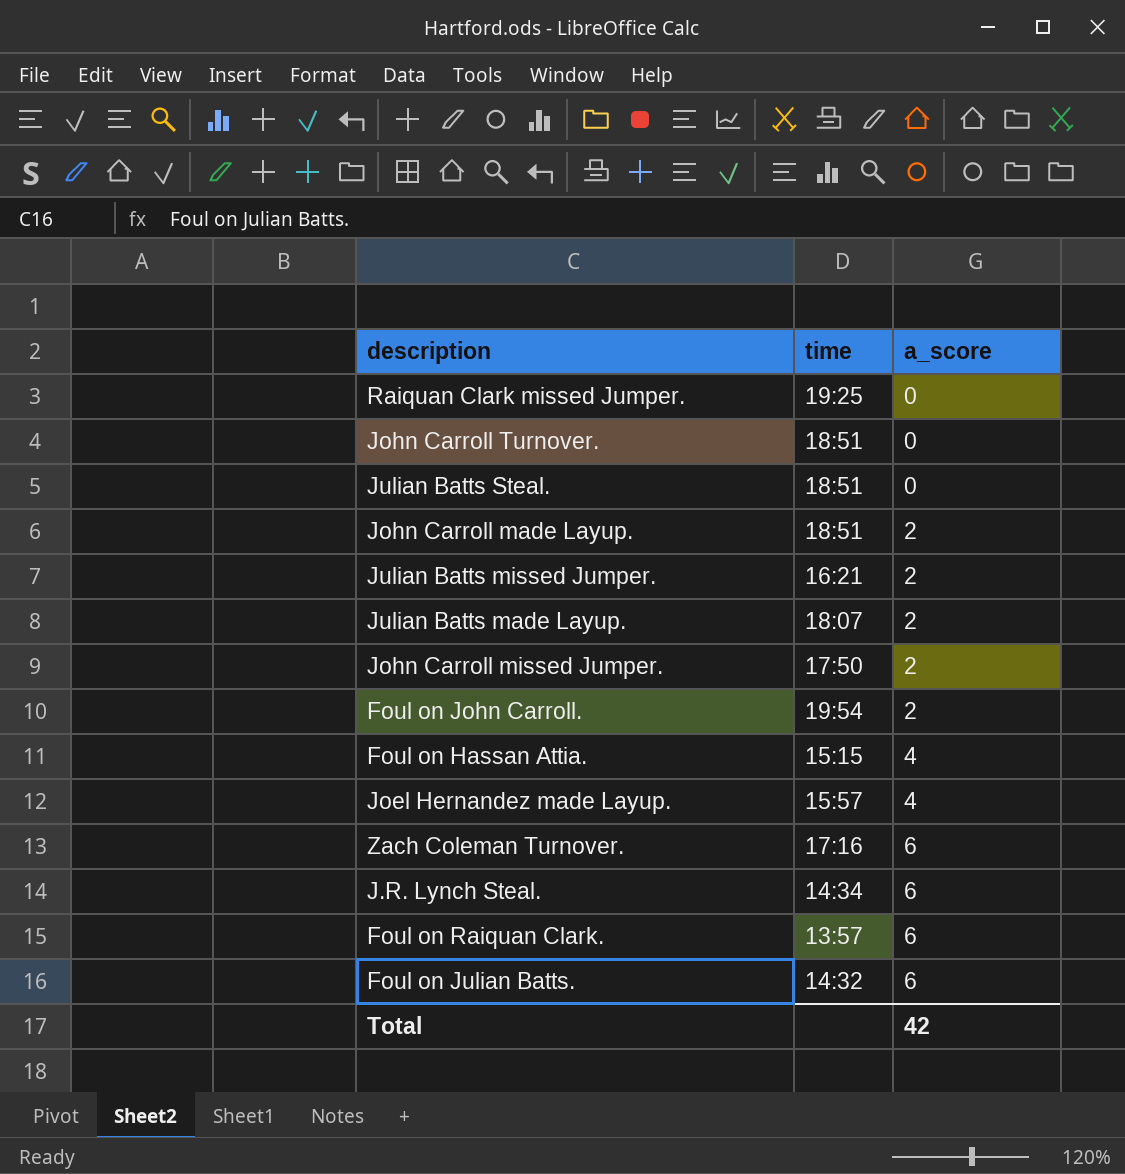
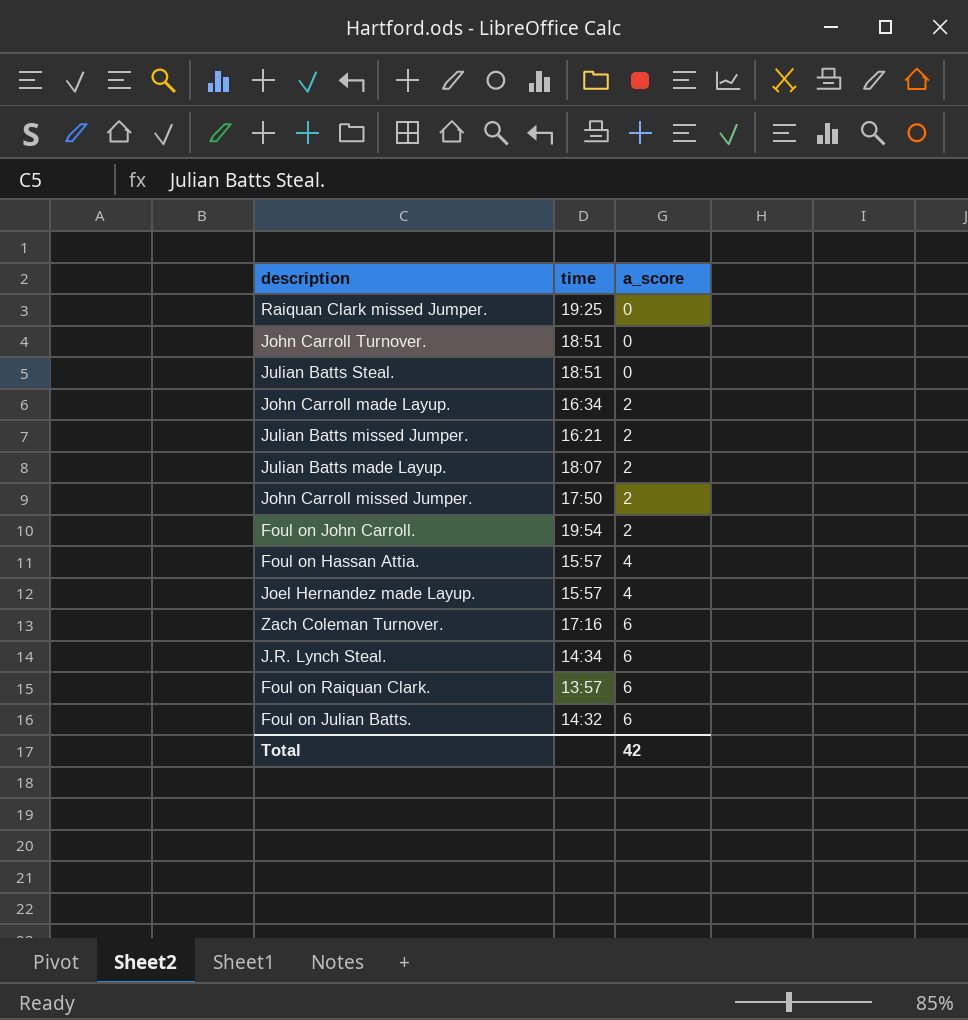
John Carroll made Layup. | time: 18:51 -> 16:34
Foul on Hassan Attia. | time: 15:15 -> 15:57

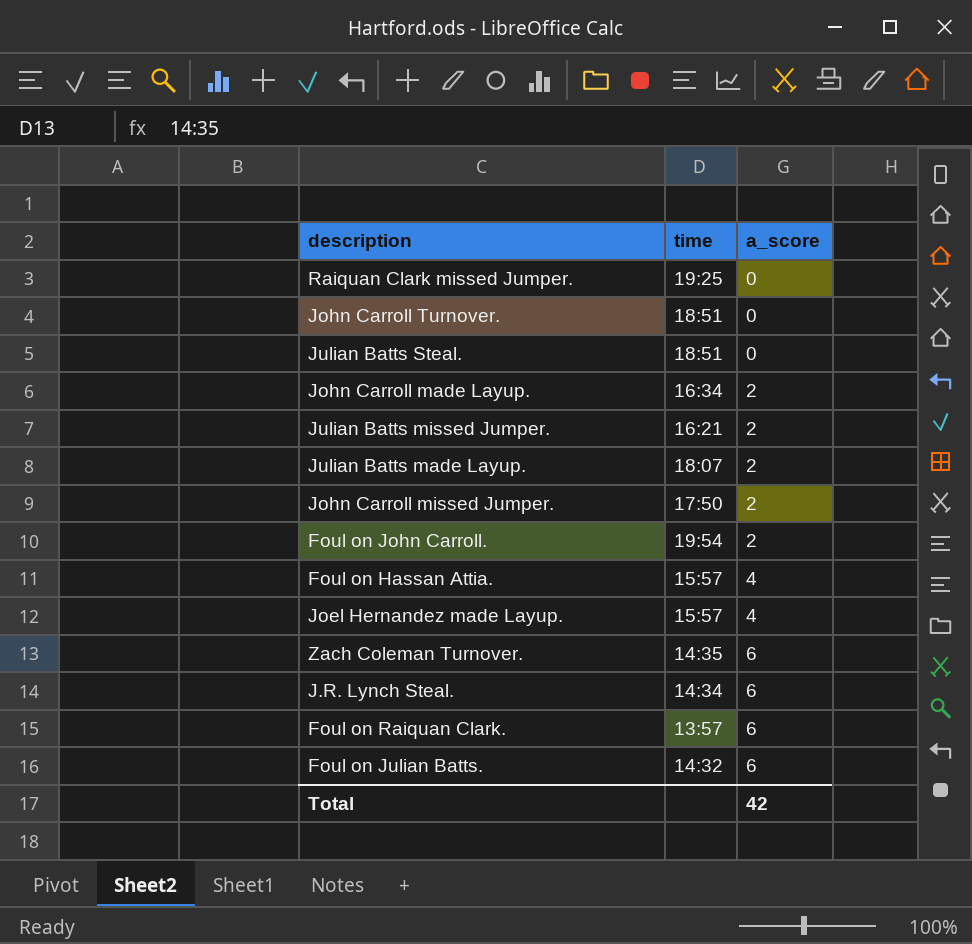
Zach Coleman Turnover. | time: 17:16 -> 14:35

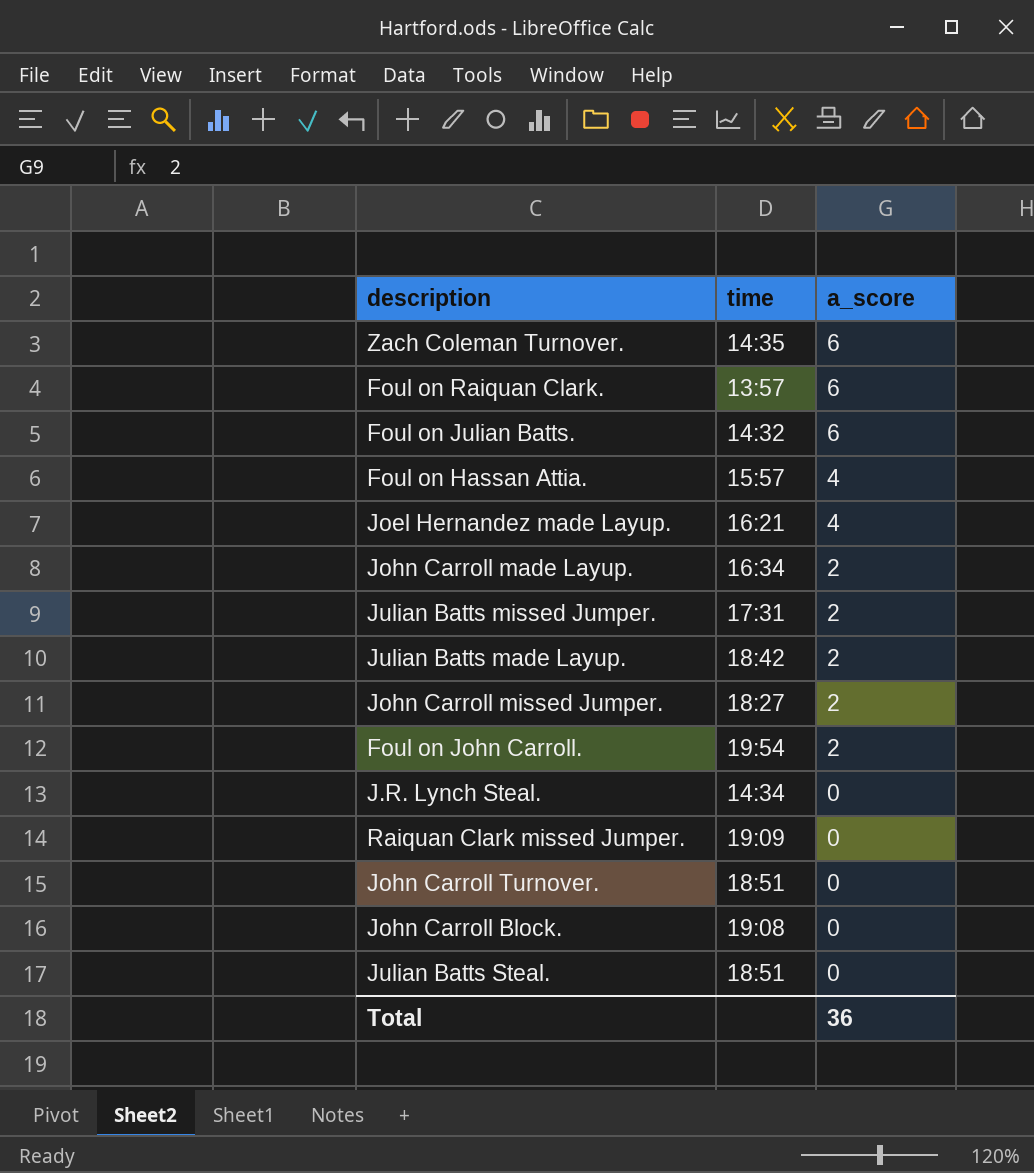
row order: a_score ascending -> a_score descending
Joel Hernandez made Layup. | time: 15:57 -> 16:21
Julian Batts missed Jumper. | time: 16:21 -> 17:31
Julian Batts made Layup. | time: 18:07 -> 18:42
John Carroll missed Jumper. | time: 17:50 -> 18:27
J.R. Lynch Steal. | a_score: 6 -> 0
Raiquan Clark missed Jumper. | time: 19:25 -> 19:09
row John Carroll Block.: none -> 19:08 | 0
Total | a_score: 42 -> 36

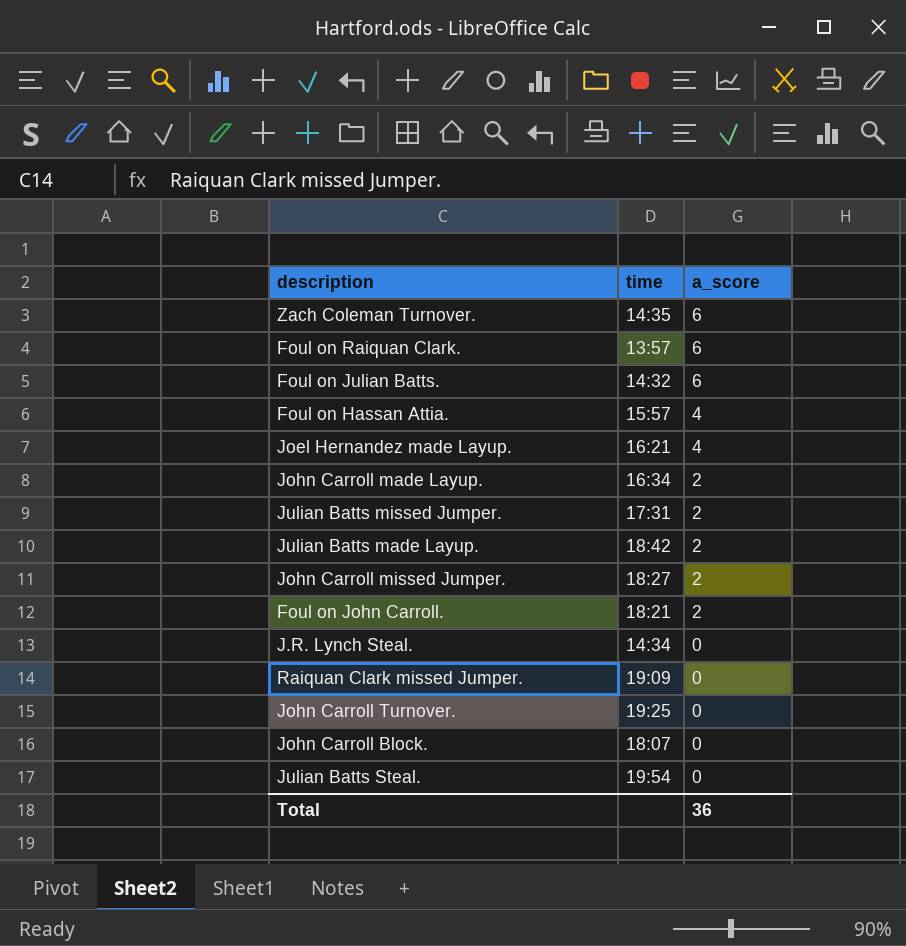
Foul on John Carroll. | time: 19:54 -> 18:21
John Carroll Turnover. | time: 18:51 -> 19:25
John Carroll Block. | time: 19:08 -> 18:07
Julian Batts Steal. | time: 18:51 -> 19:54

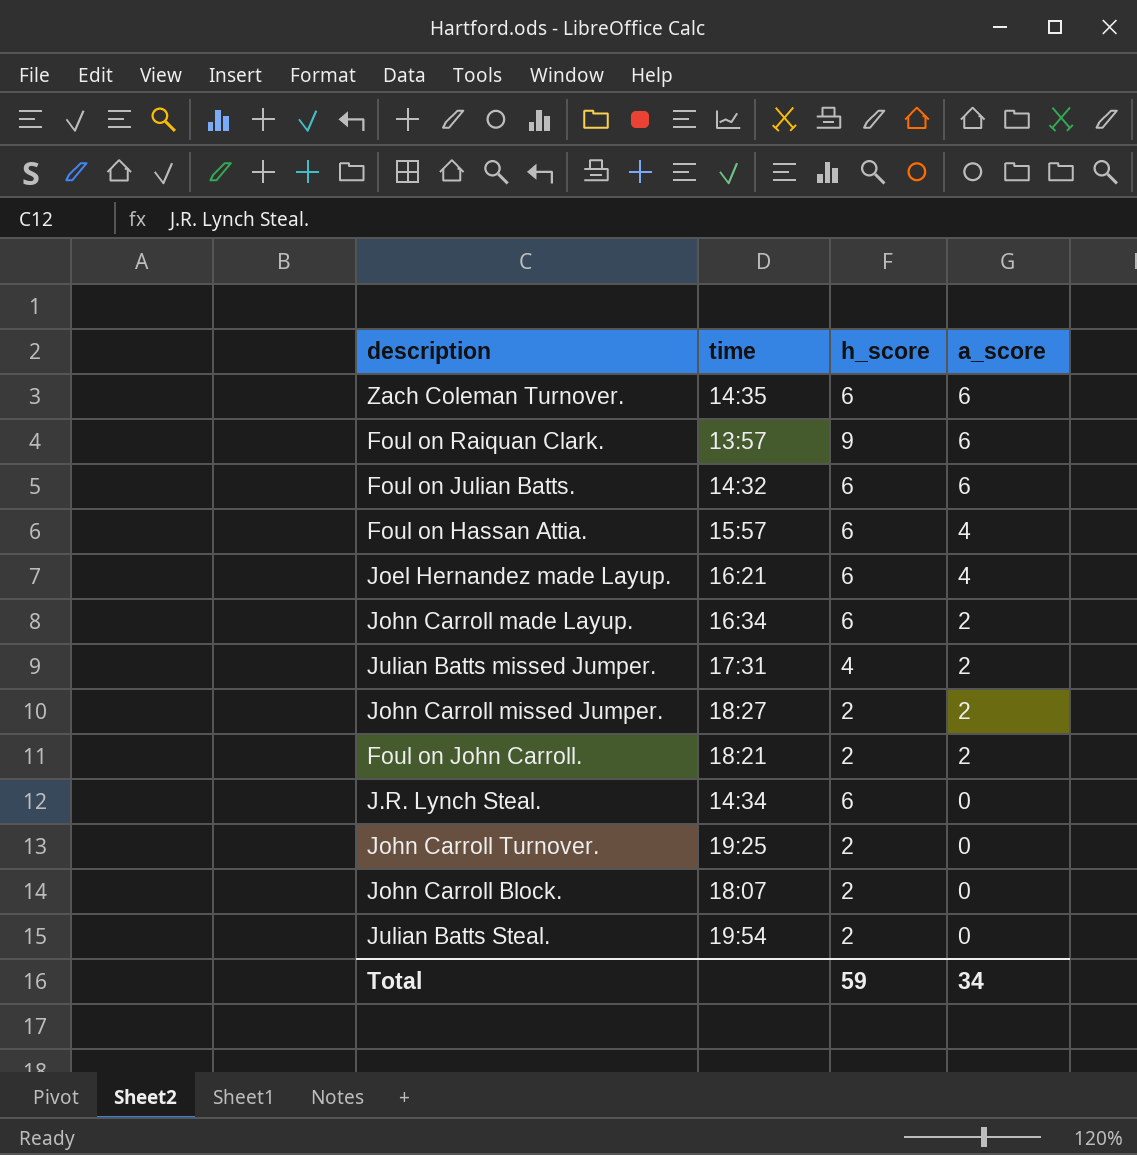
column h_score | position: none -> 3
row Julian Batts made Layup.: 18:42 | 2 -> none
row Raiquan Clark missed Jumper.: 19:09 | 0 -> none
Total | a_score: 36 -> 34

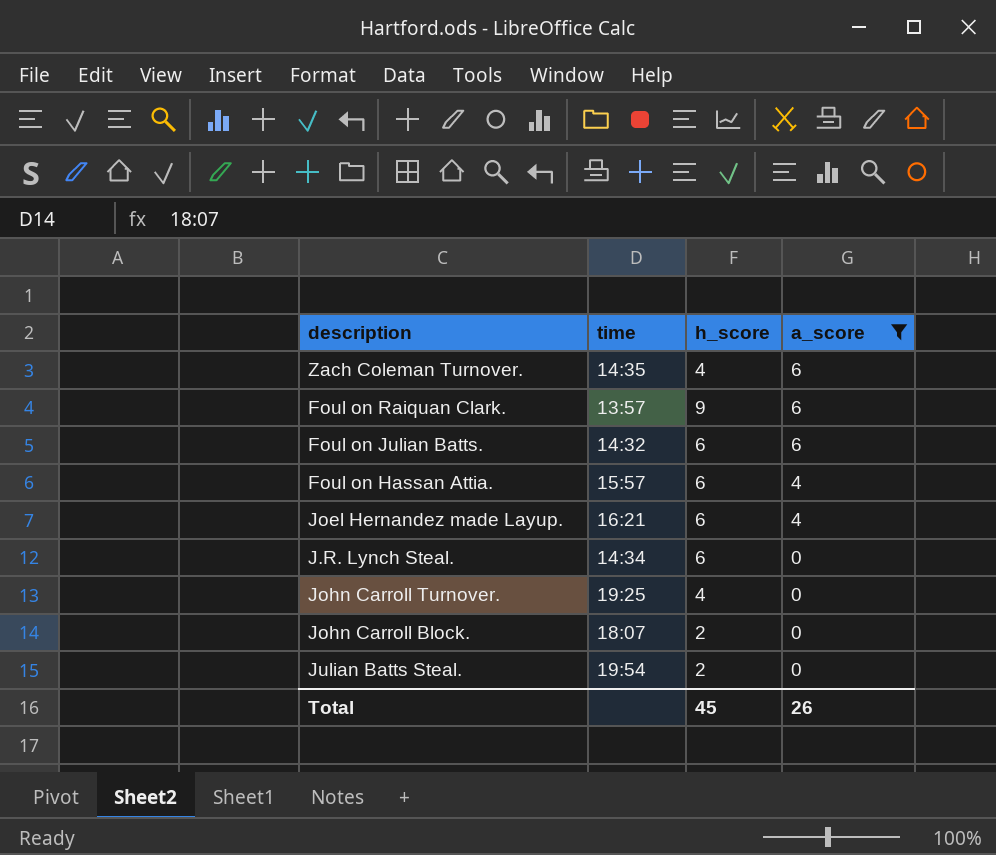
filter: none -> a_score != 2
Zach Coleman Turnover. | h_score: 6 -> 4
John Carroll Turnover. | h_score: 2 -> 4
Total | h_score: 59 -> 45
Total | a_score: 34 -> 26

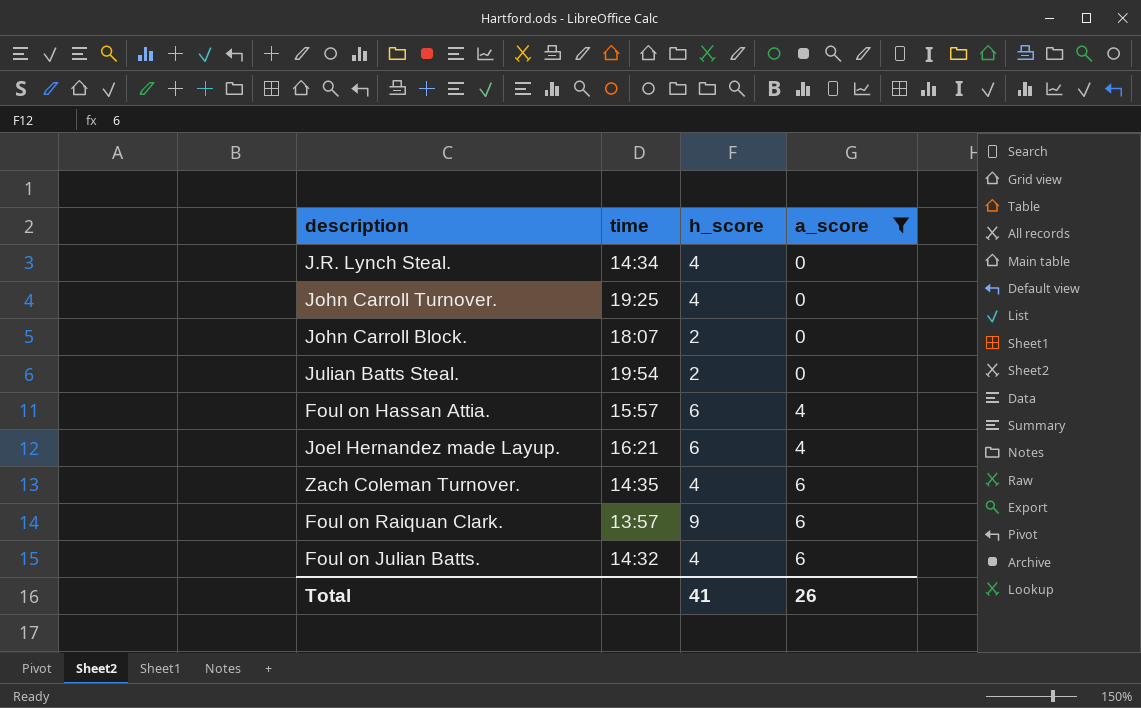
row order: a_score descending -> a_score ascending
J.R. Lynch Steal. | h_score: 6 -> 4
Foul on Julian Batts. | h_score: 6 -> 4
Total | h_score: 45 -> 41

